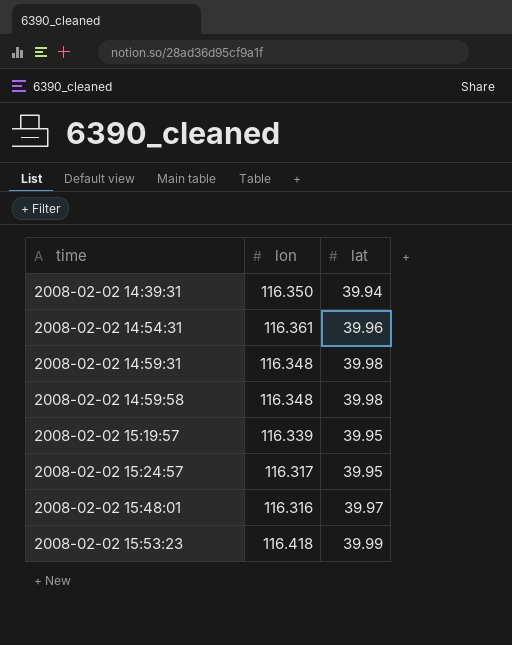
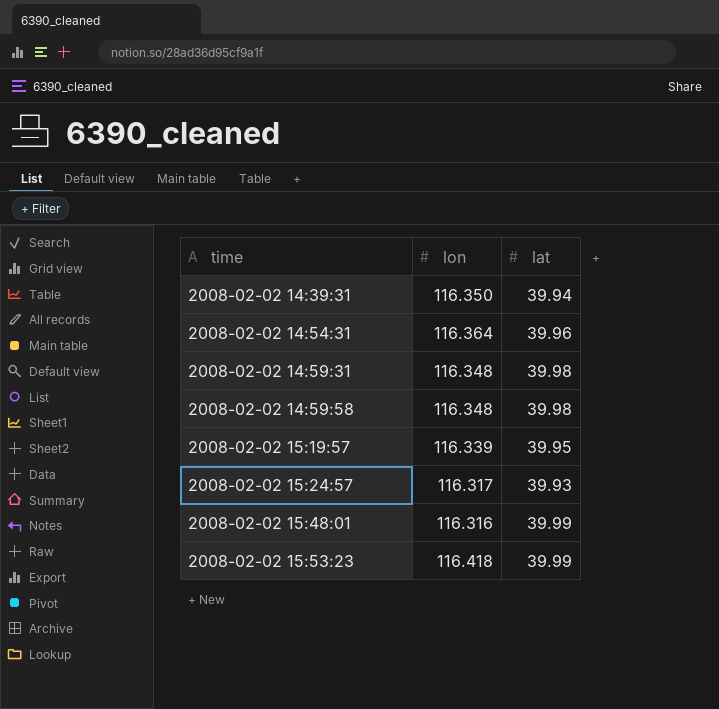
2008-02-02 14:54:31 | lon: 116.361 -> 116.364
2008-02-02 15:24:57 | lat: 39.95 -> 39.93
2008-02-02 15:48:01 | lat: 39.97 -> 39.99

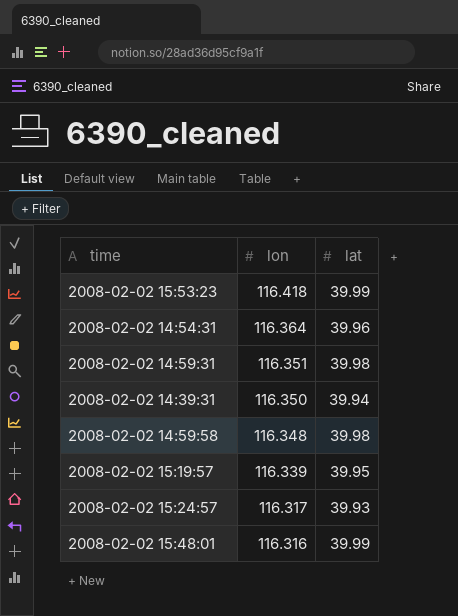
row order: time ascending -> lon descending
2008-02-02 14:59:31 | lon: 116.348 -> 116.351

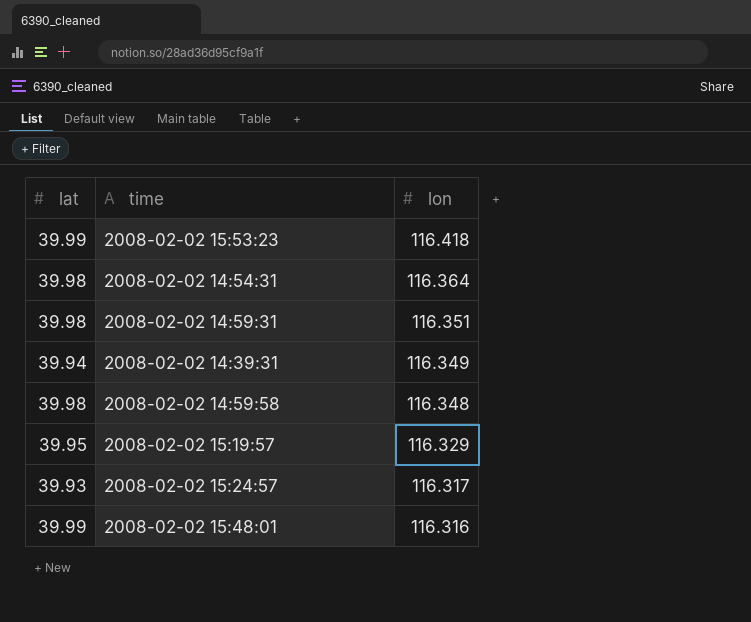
column lat | position: 3 -> 1
2008-02-02 14:54:31 | lat: 39.96 -> 39.98
2008-02-02 14:39:31 | lon: 116.350 -> 116.349
2008-02-02 15:19:57 | lon: 116.339 -> 116.329

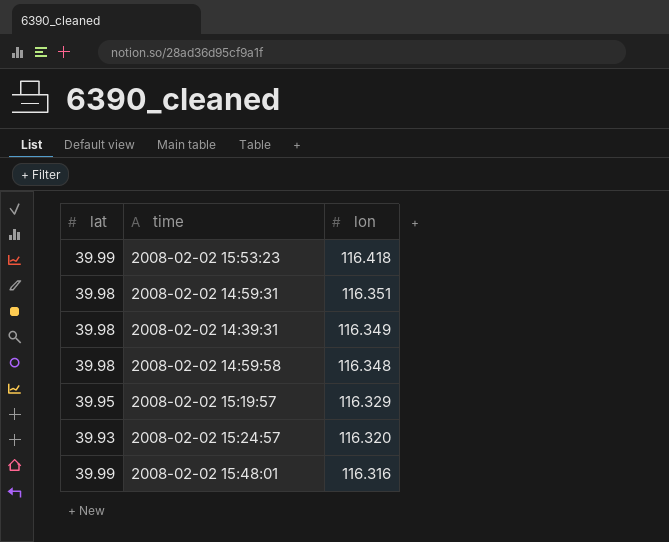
row 2008-02-02 14:54:31: 39.98 | 116.364 -> none
2008-02-02 14:39:31 | lat: 39.94 -> 39.98
2008-02-02 15:24:57 | lon: 116.317 -> 116.320

